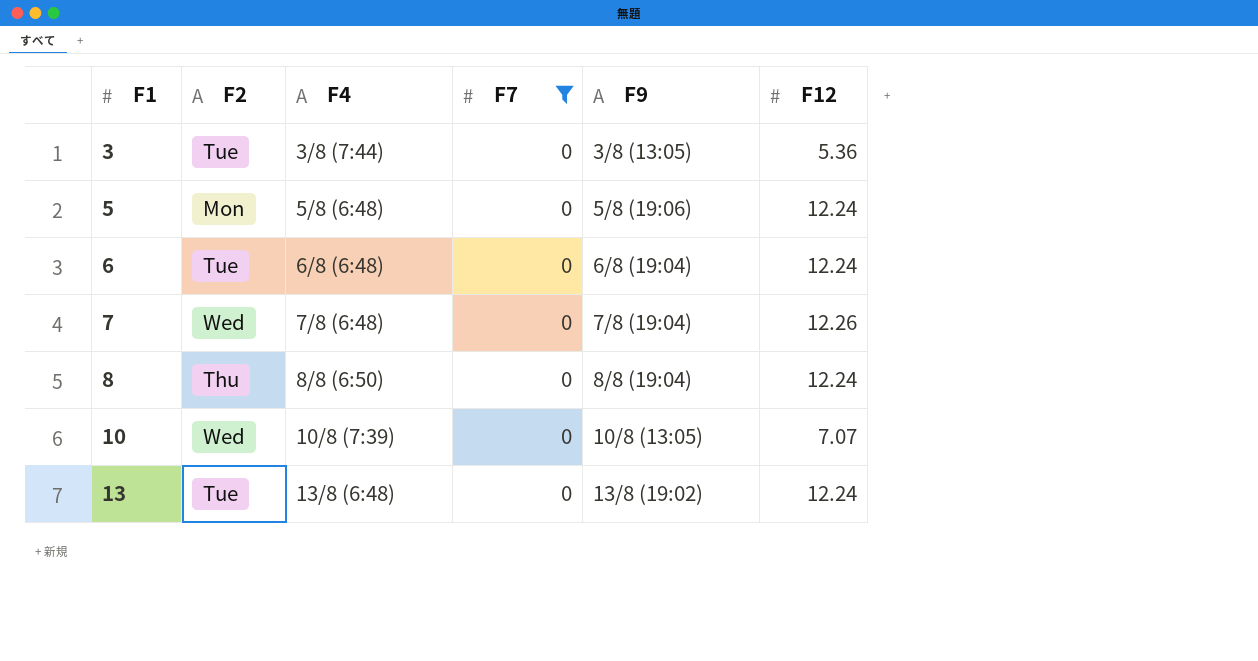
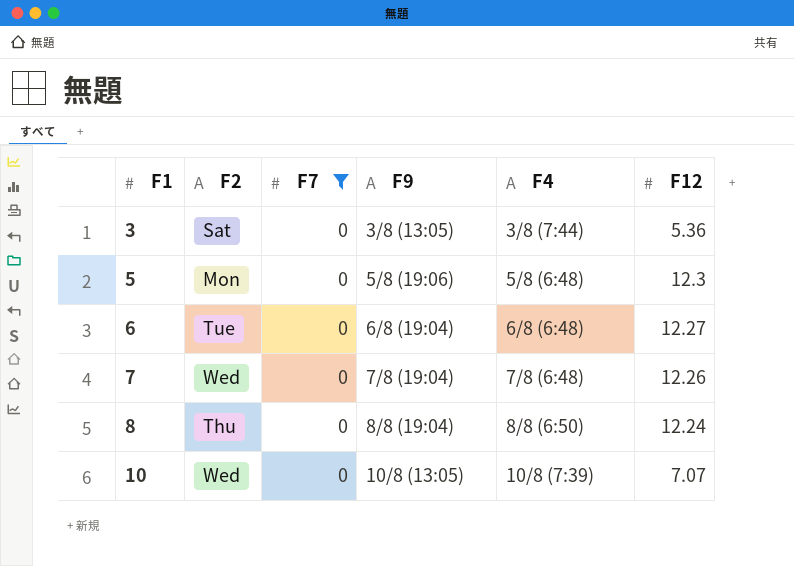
column F4 | position: 3 -> 5
row 13: Tue | 13/8 (6:48) | 0 | 13/8 (19:02) | 12.24 -> none
3 | F2: Tue -> Sat
5 | F12: 12.24 -> 12.3
6 | F12: 12.24 -> 12.27

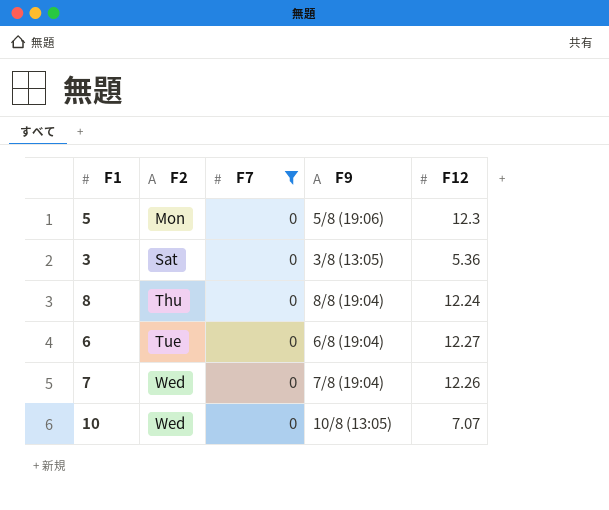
row order: F1 ascending -> F2 ascending
column F4 | position: 5 -> none

